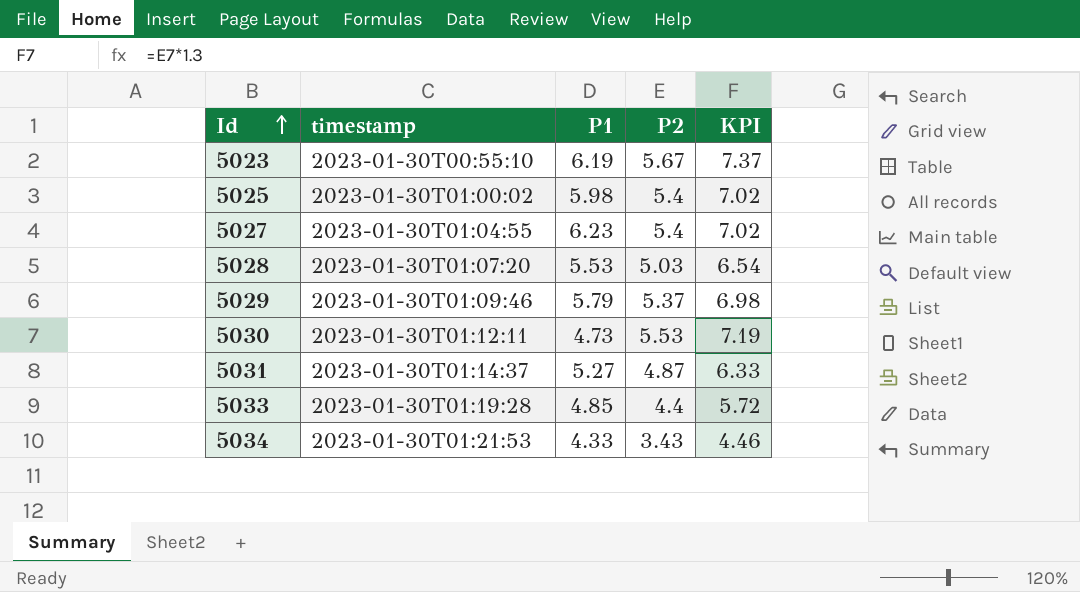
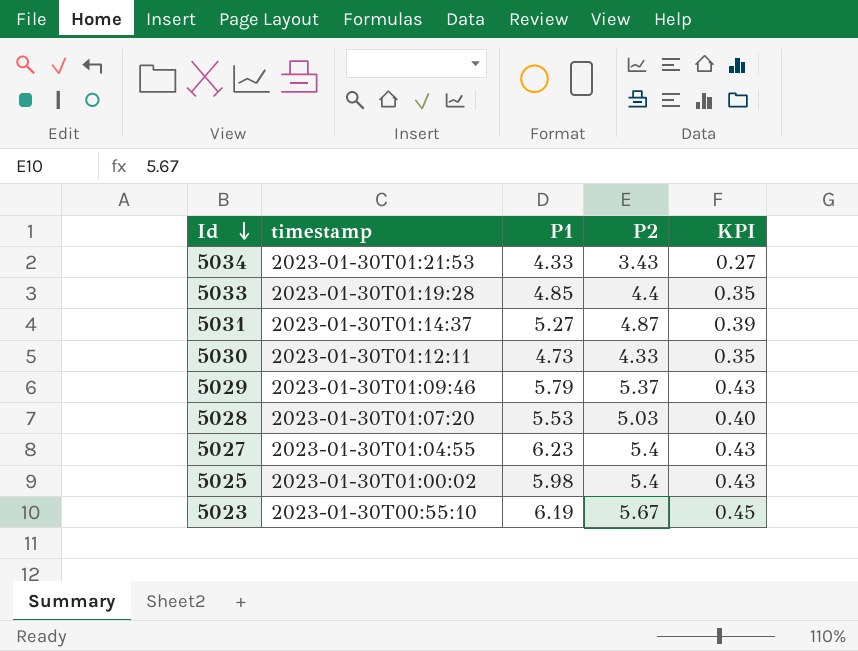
row order: Id ascending -> Id descending
column KPI | formula: [P2] * 1.3 -> [P2] * 0.08
5030 | P2: 5.53 -> 4.33

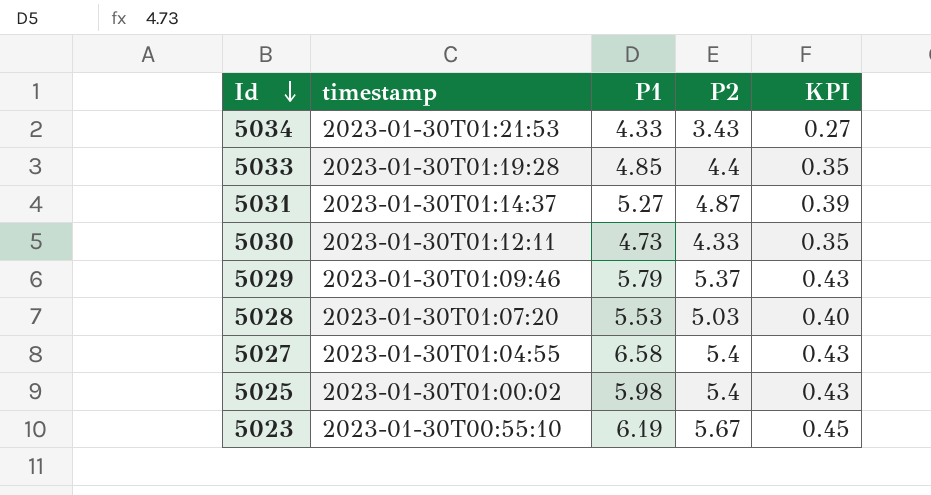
5027 | P1: 6.23 -> 6.58

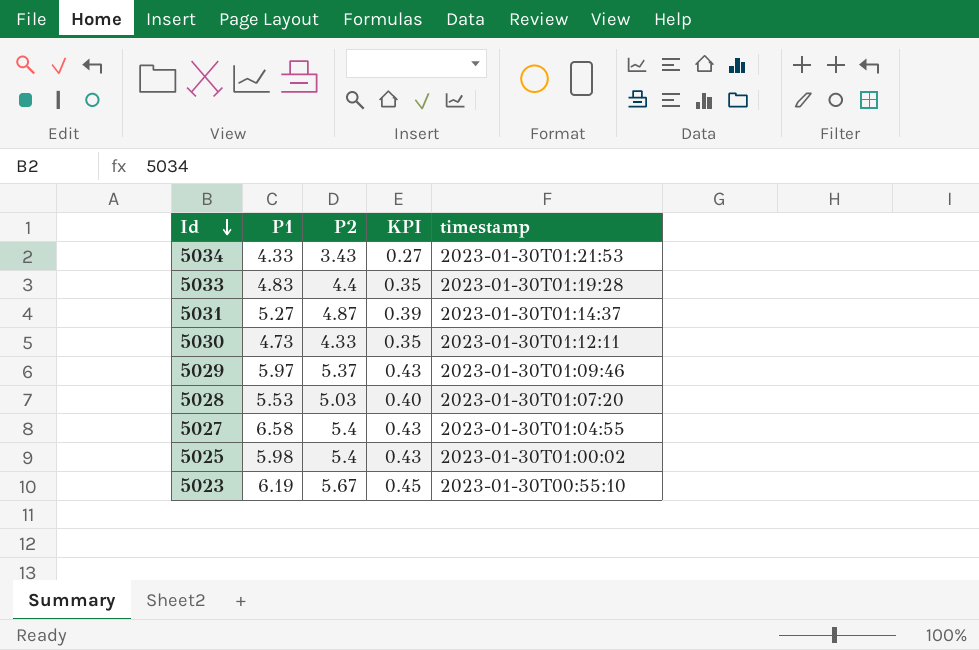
column timestamp | position: 2 -> 5
5033 | P1: 4.85 -> 4.83
5029 | P1: 5.79 -> 5.97

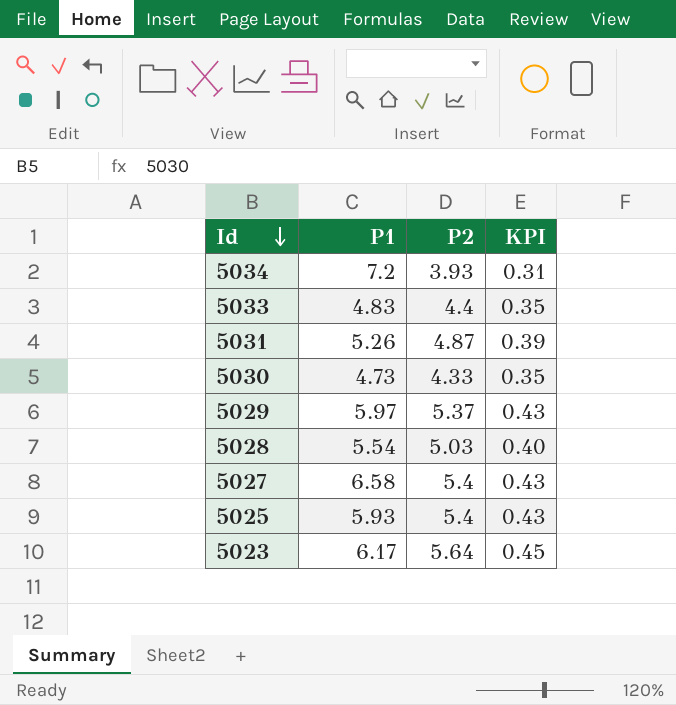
column timestamp | position: 5 -> none
5034 | P1: 4.33 -> 7.2
5034 | P2: 3.43 -> 3.93
5034 | KPI: 0.27 -> 0.31
5031 | P1: 5.27 -> 5.26
5028 | P1: 5.53 -> 5.54
5025 | P1: 5.98 -> 5.93
5023 | P1: 6.19 -> 6.17
5023 | P2: 5.67 -> 5.64

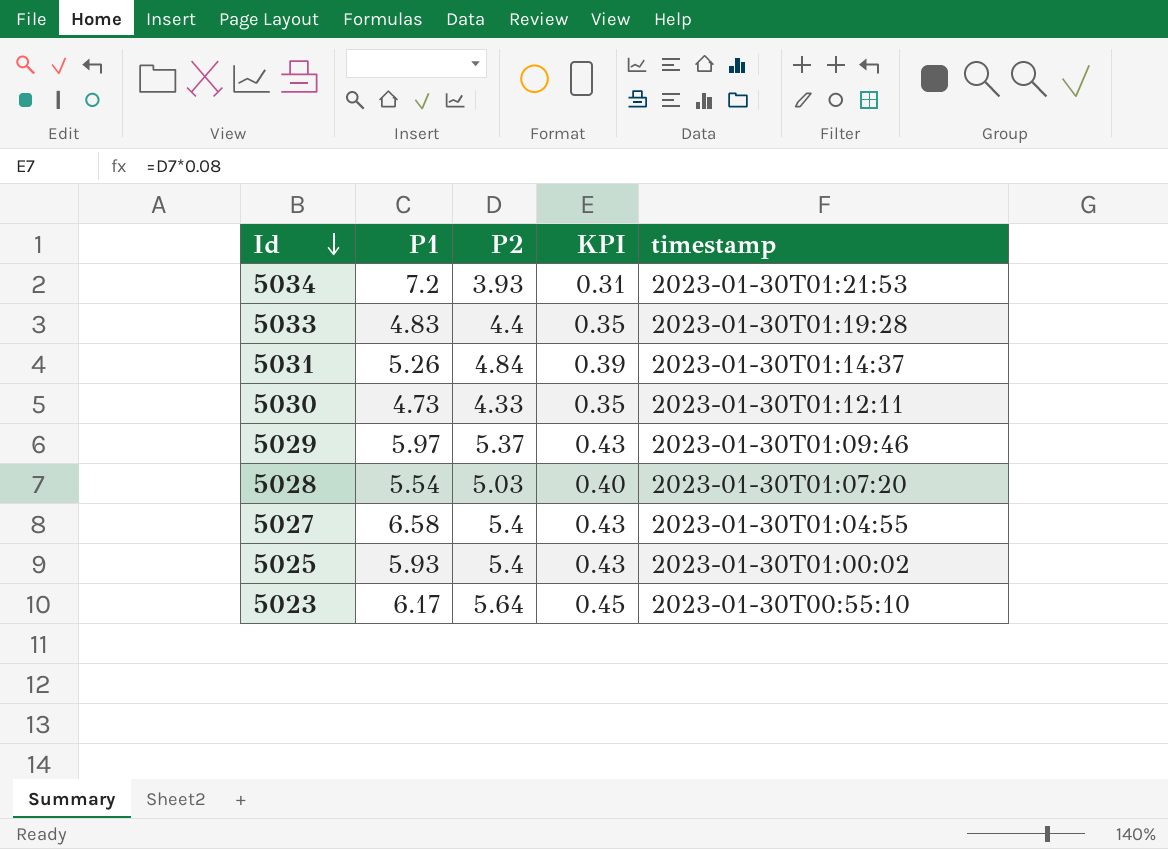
column timestamp | position: none -> 5
5031 | P2: 4.87 -> 4.84

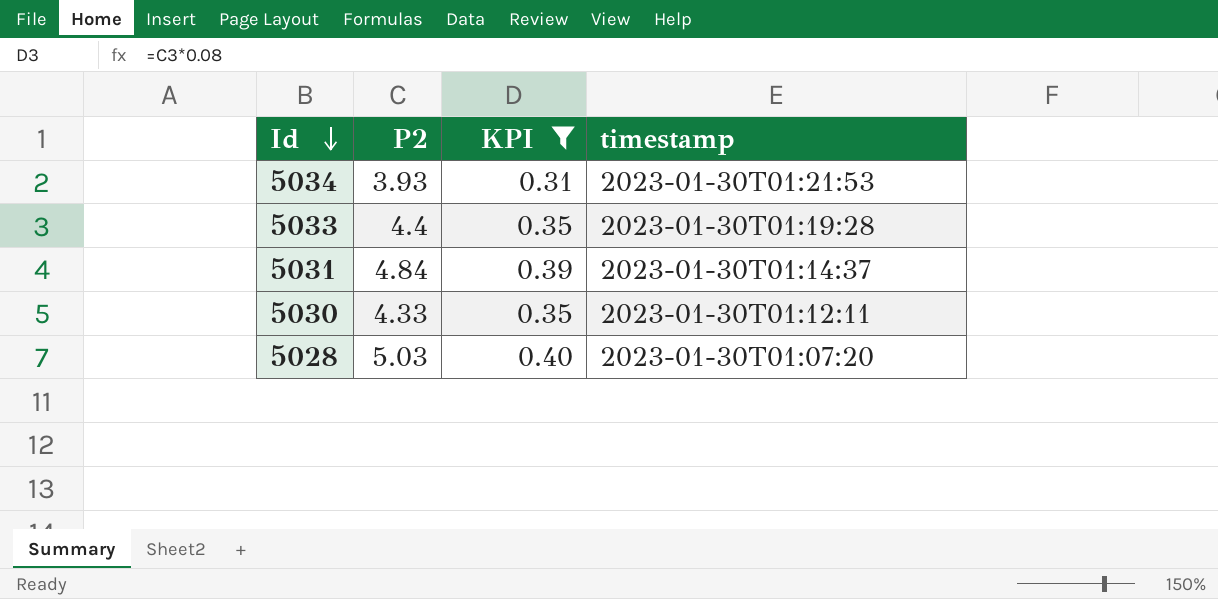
filter: none -> KPI <= 0.40
column P1 | position: 2 -> none

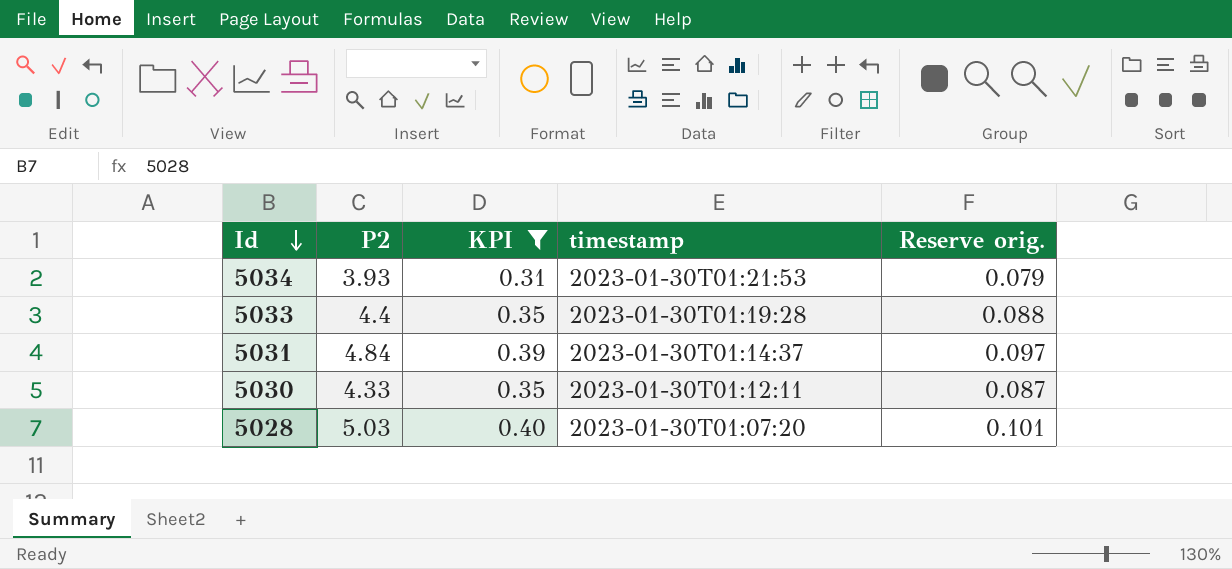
column Reserve orig. | formula: none -> [P2] * 0.02

